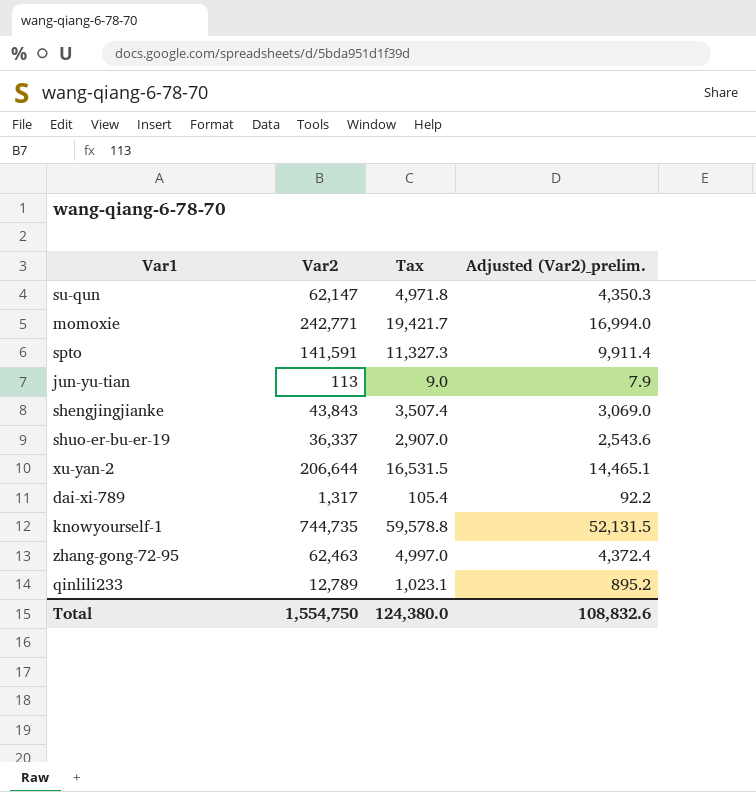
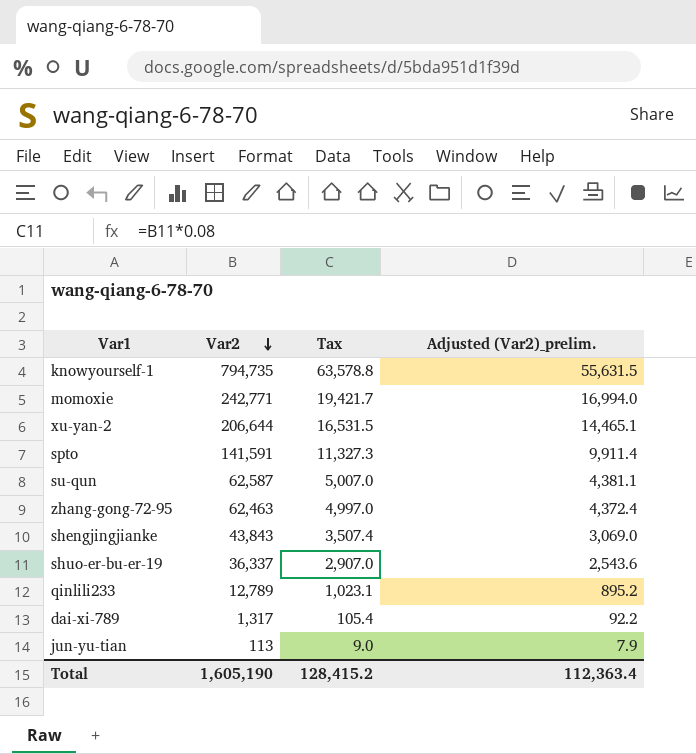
row order: none -> Var2 descending
knowyourself-1 | Var2: 744,735 -> 794,735
knowyourself-1 | Tax: 59,578.8 -> 63,578.8
knowyourself-1 | Adjusted (Var2)_prelim.: 52,131.5 -> 55,631.5
su-qun | Var2: 62,147 -> 62,587
su-qun | Tax: 4,971.8 -> 5,007.0
su-qun | Adjusted (Var2)_prelim.: 4,350.3 -> 4,381.1
Total | Var2: 1,554,750 -> 1,605,190
Total | Tax: 124,380.0 -> 128,415.2
Total | Adjusted (Var2)_prelim.: 108,832.6 -> 112,363.4

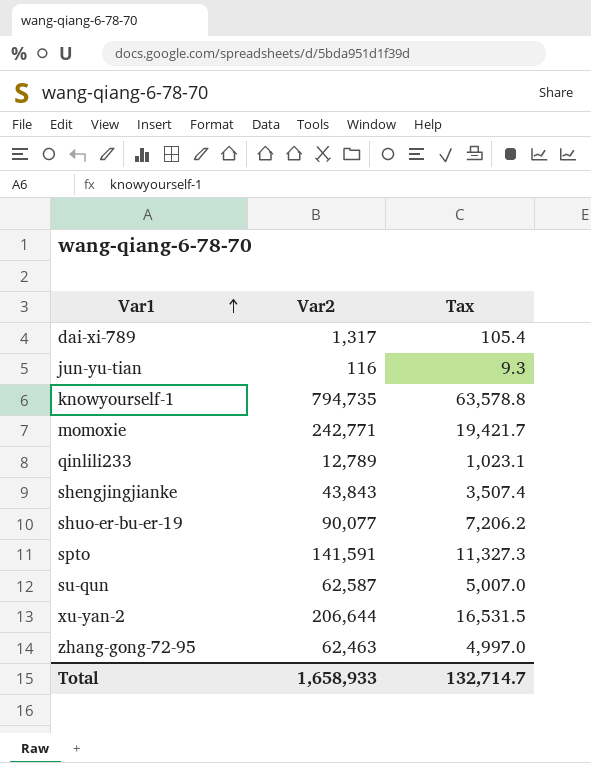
row order: Var2 descending -> Var1 ascending
column Adjusted (Var2)_prelim. | formula: [Var2] * 0.07 -> none
jun-yu-tian | Var2: 113 -> 116
jun-yu-tian | Tax: 9.0 -> 9.3
shuo-er-bu-er-19 | Var2: 36,337 -> 90,077
shuo-er-bu-er-19 | Tax: 2,907.0 -> 7,206.2
Total | Var2: 1,605,190 -> 1,658,933
Total | Tax: 128,415.2 -> 132,714.7

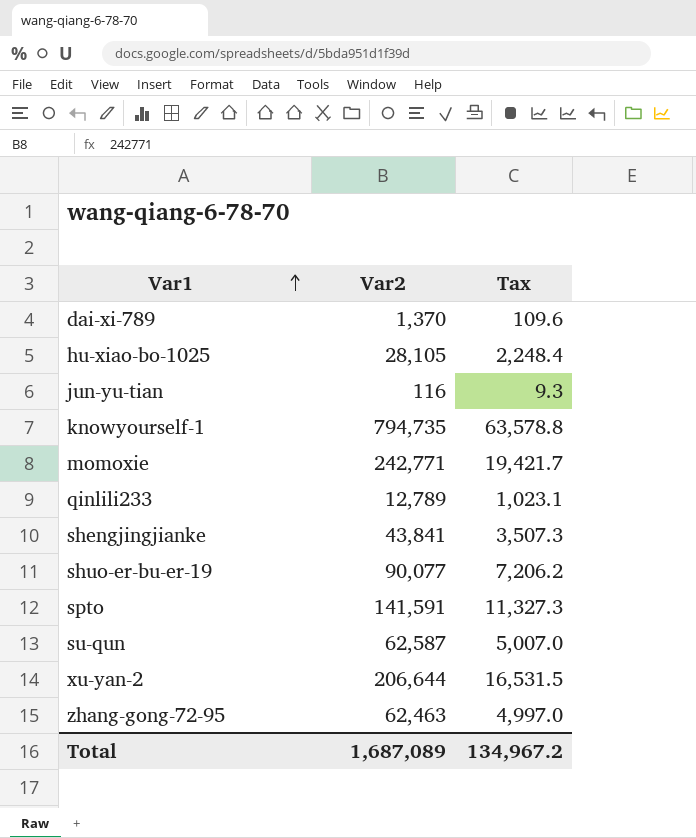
dai-xi-789 | Var2: 1,317 -> 1,370
dai-xi-789 | Tax: 105.4 -> 109.6
row hu-xiao-bo-1025: none -> 28,105 | 2,248.4
shengjingjianke | Var2: 43,843 -> 43,841
shengjingjianke | Tax: 3,507.4 -> 3,507.3
Total | Var2: 1,658,933 -> 1,687,089
Total | Tax: 132,714.7 -> 134,967.2

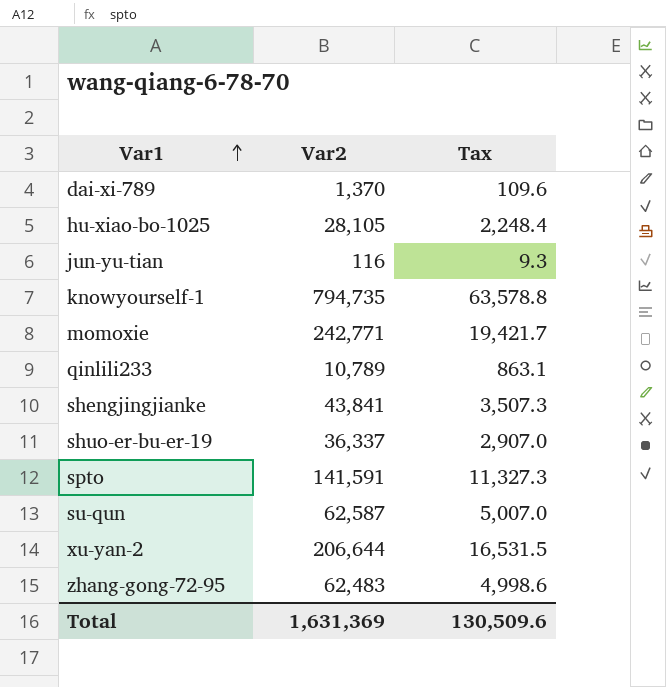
qinlili233 | Var2: 12,789 -> 10,789
qinlili233 | Tax: 1,023.1 -> 863.1
shuo-er-bu-er-19 | Var2: 90,077 -> 36,337
shuo-er-bu-er-19 | Tax: 7,206.2 -> 2,907.0
zhang-gong-72-95 | Var2: 62,463 -> 62,483
zhang-gong-72-95 | Tax: 4,997.0 -> 4,998.6
Total | Var2: 1,687,089 -> 1,631,369
Total | Tax: 134,967.2 -> 130,509.6

